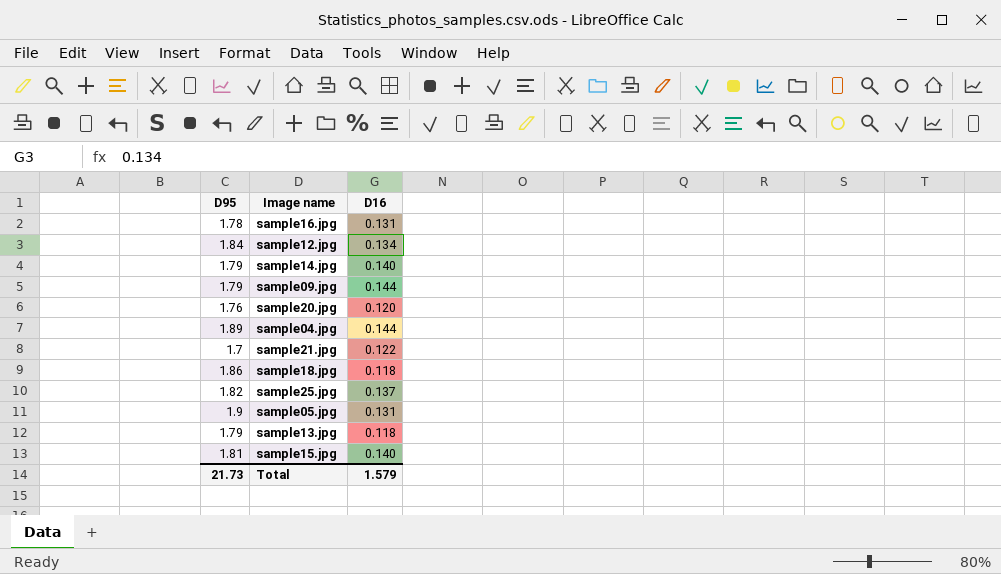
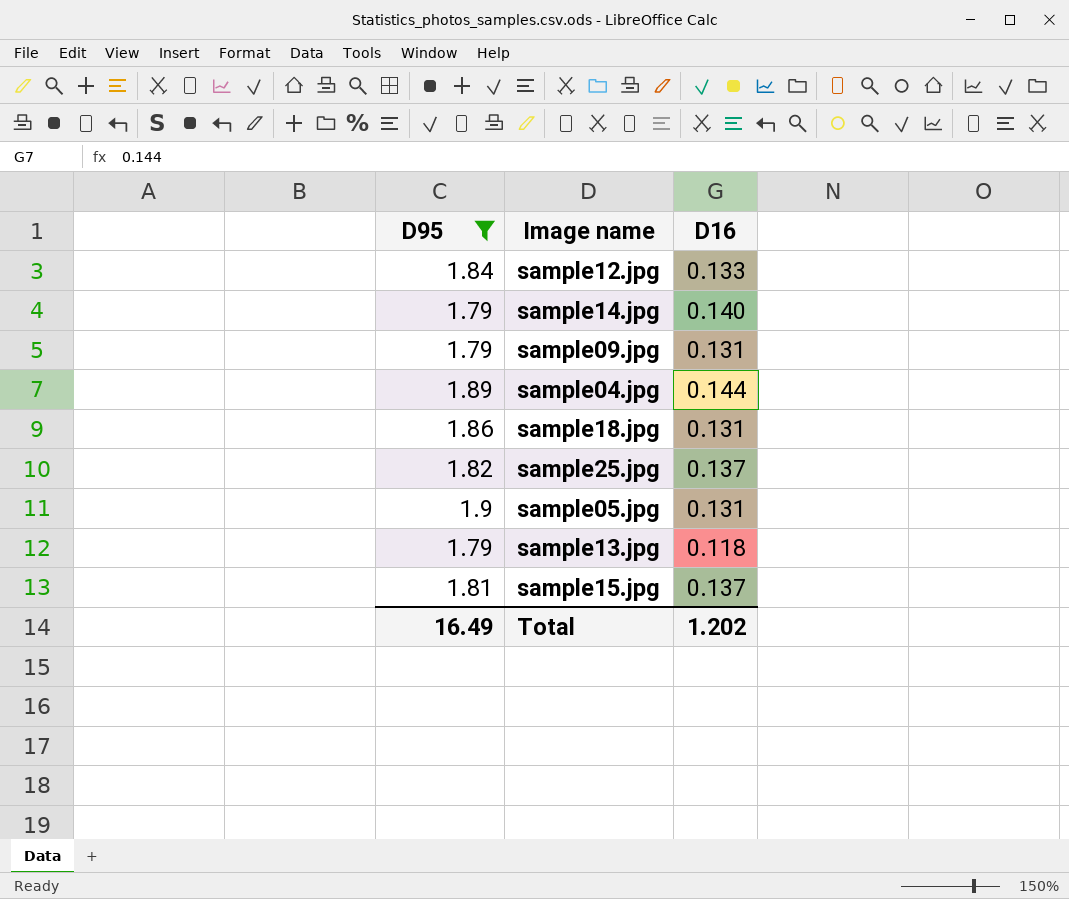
filter: none -> D95 >= 1.79
sample12.jpg | D16: 0.134 -> 0.133
sample09.jpg | D16: 0.144 -> 0.131
sample18.jpg | D16: 0.118 -> 0.131
sample15.jpg | D16: 0.140 -> 0.137
Total | D95: 21.73 -> 16.49
Total | D16: 1.579 -> 1.202

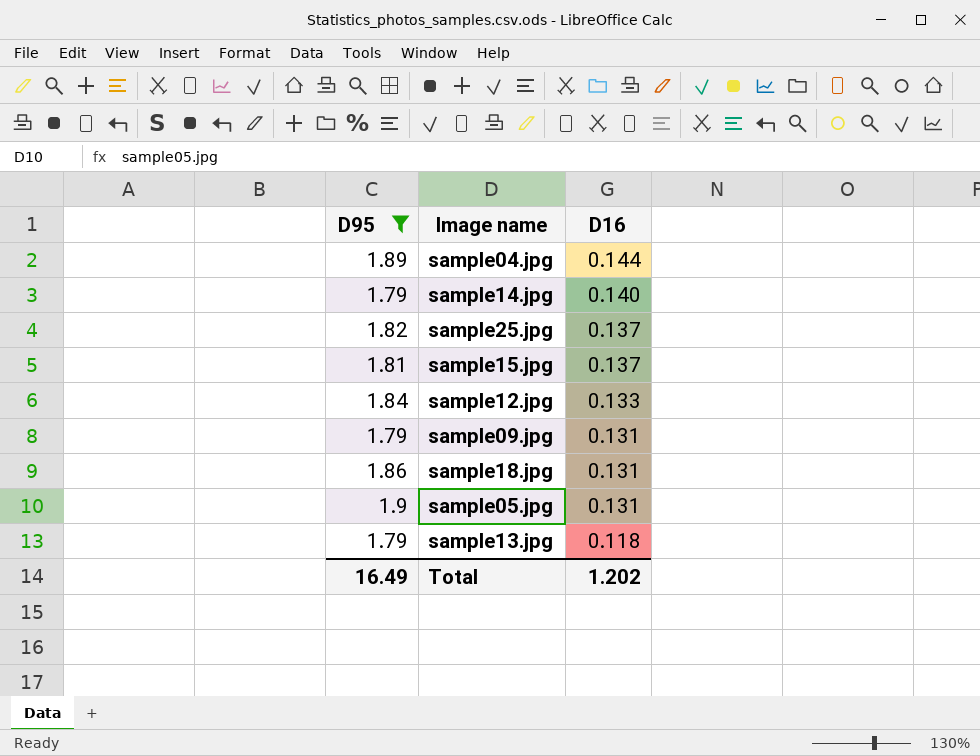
row order: none -> D16 descending

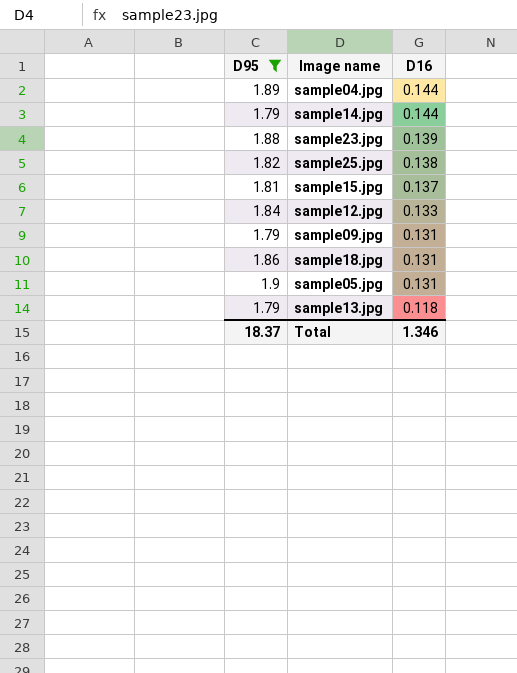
sample14.jpg | D16: 0.140 -> 0.144
row sample23.jpg: none -> 1.88 | 0.139
sample25.jpg | D16: 0.137 -> 0.138
Total | D95: 16.49 -> 18.37
Total | D16: 1.202 -> 1.346

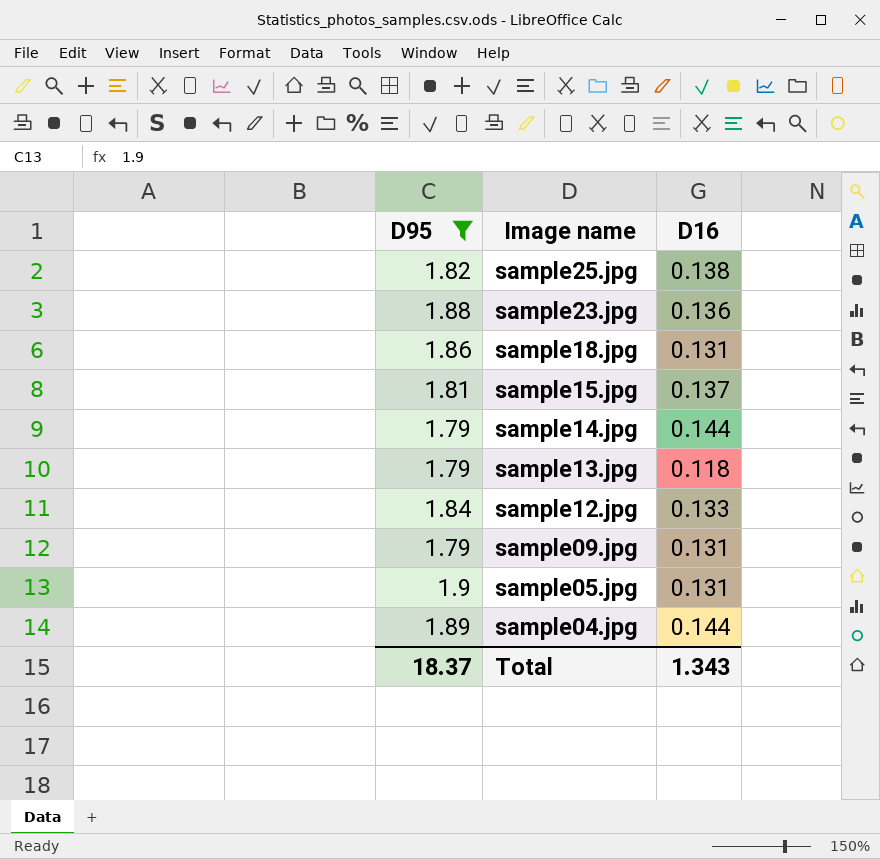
row order: D16 descending -> Image name descending
sample23.jpg | D16: 0.139 -> 0.136
Total | D16: 1.346 -> 1.343

